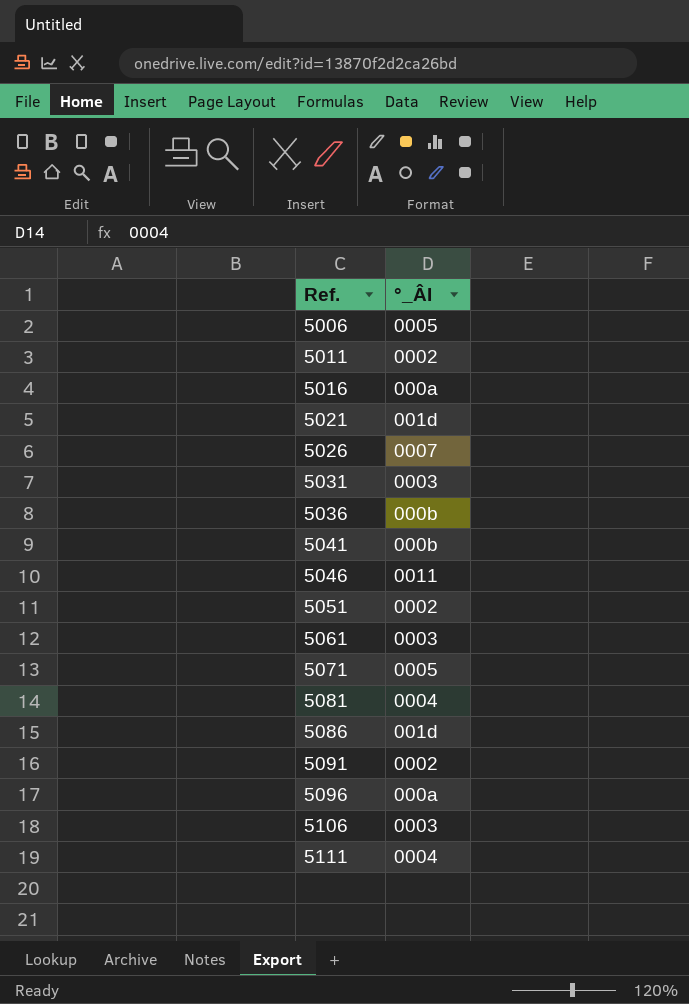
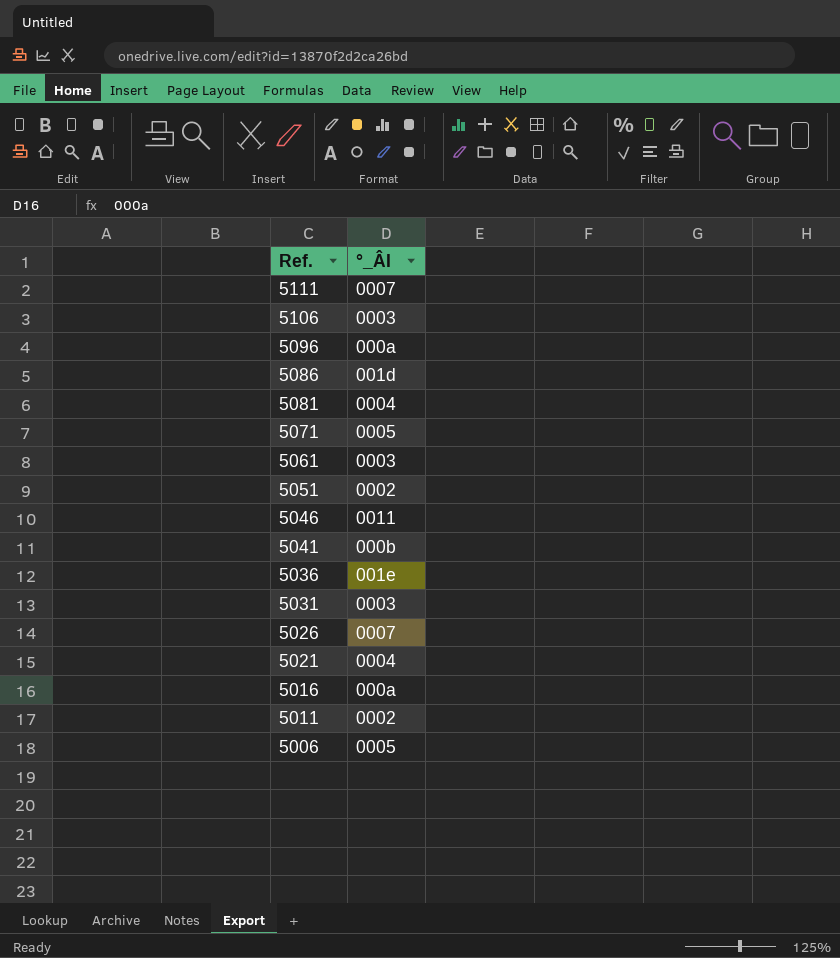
row order: Ref. ascending -> Ref. descending
row 5091: 0002 -> none
5111 | °_ÂI: 0004 -> 0007
5036 | °_ÂI: 000b -> 001e
5021 | °_ÂI: 001d -> 0004

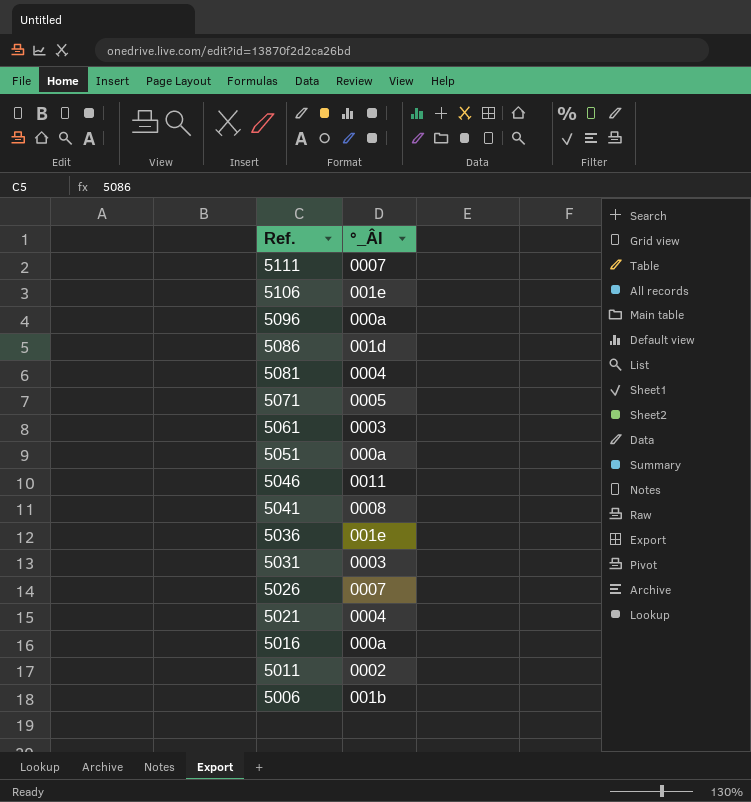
5106 | °_ÂI: 0003 -> 001e
5051 | °_ÂI: 0002 -> 000a
5041 | °_ÂI: 000b -> 0008
5006 | °_ÂI: 0005 -> 001b

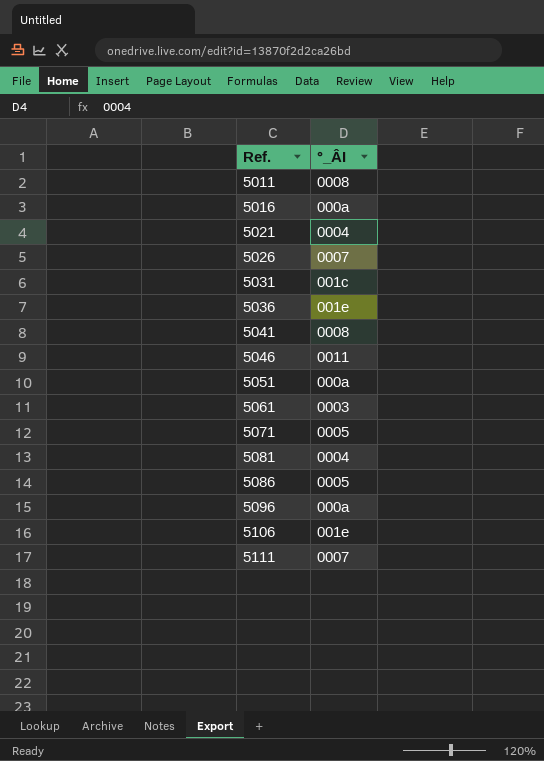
row order: Ref. descending -> Ref. ascending
row 5006: 001b -> none
5011 | °_ÂI: 0002 -> 0008
5031 | °_ÂI: 0003 -> 001c
5086 | °_ÂI: 001d -> 0005

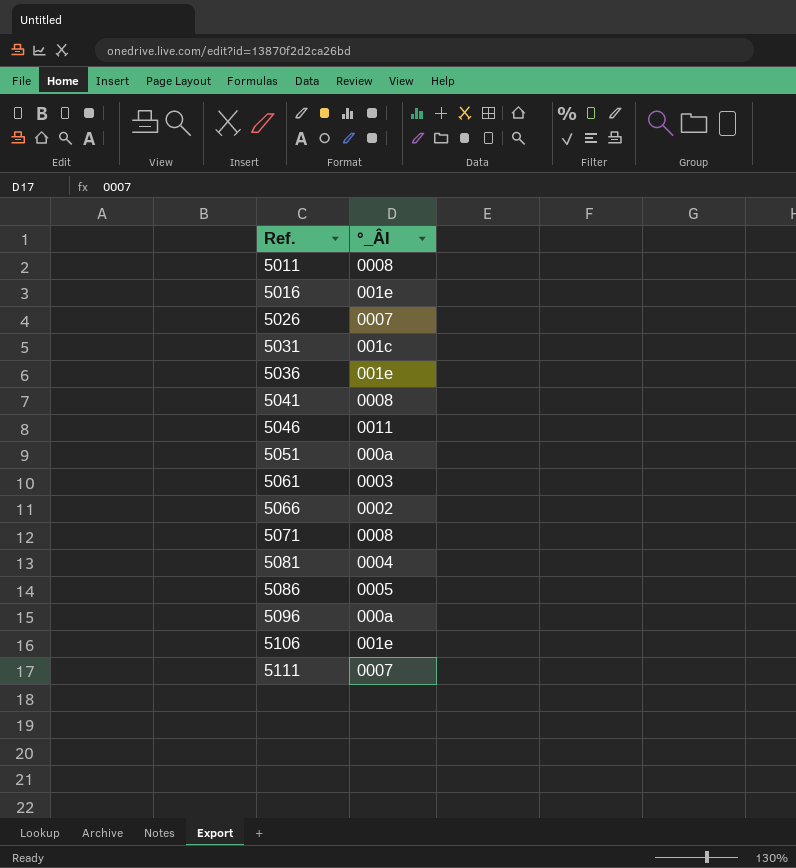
row 5021: 0004 -> none
5016 | °_ÂI: 000a -> 001e
row 5066: none -> 0002
5071 | °_ÂI: 0005 -> 0008

